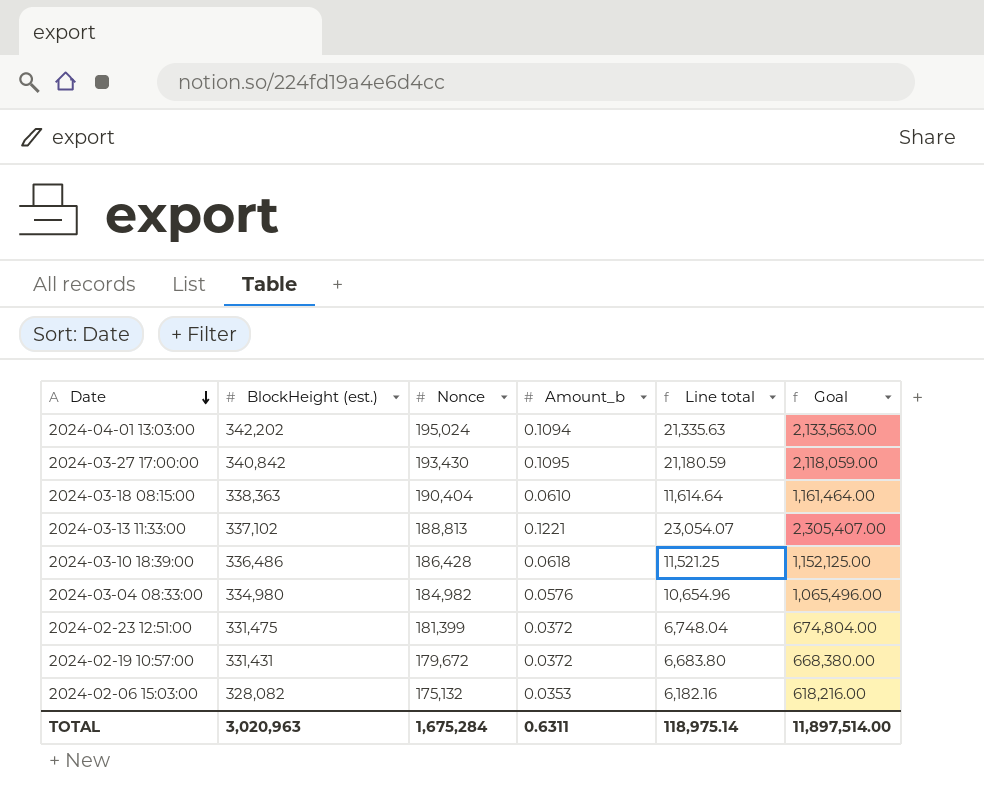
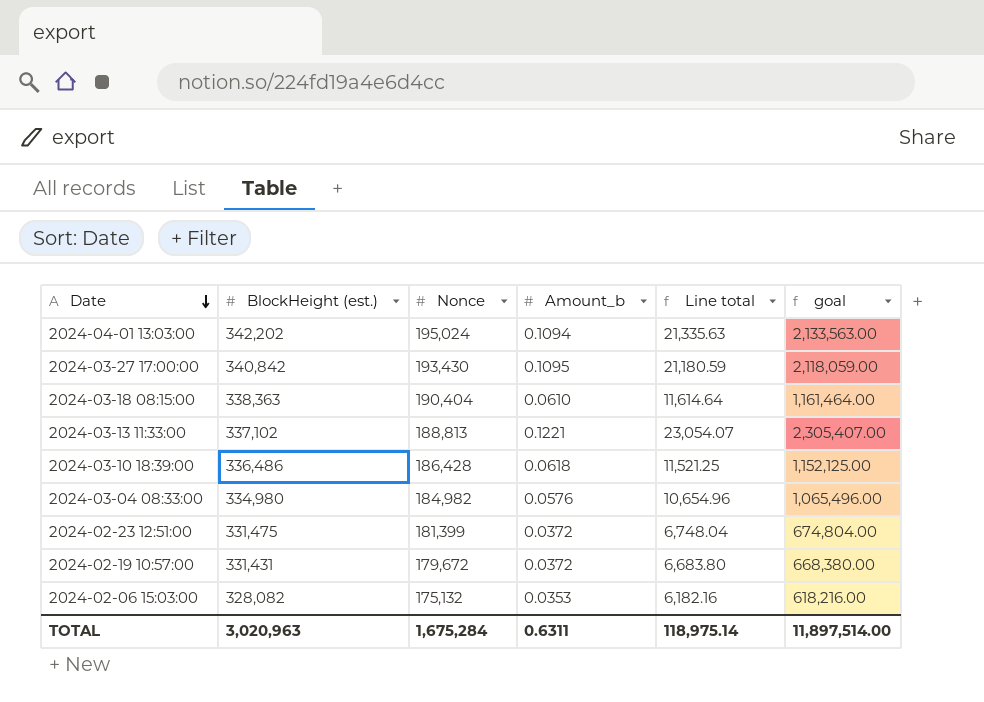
column name: Goal -> goal

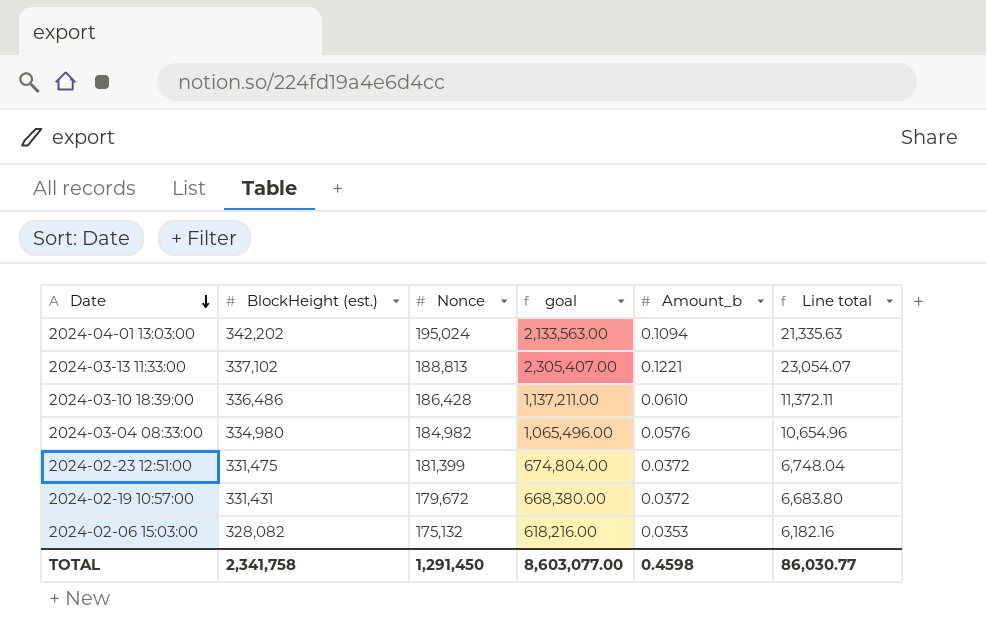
column goal | position: 6 -> 4
row 2024-03-27 17:00:00: 340,842 | 193,430 | 0.1095 | 21,180.59 | 2,118,059.00 -> none
row 2024-03-18 08:15:00: 338,363 | 190,404 | 0.0610 | 11,614.64 | 1,161,464.00 -> none
2024-03-10 18:39:00 | goal: 1,152,125.00 -> 1,137,211.00
2024-03-10 18:39:00 | Amount_b: 0.0618 -> 0.0610
2024-03-10 18:39:00 | Line total: 11,521.25 -> 11,372.11
TOTAL | BlockHeight (est.): 3,020,963 -> 2,341,758
TOTAL | Nonce: 1,675,284 -> 1,291,450
TOTAL | goal: 11,897,514.00 -> 8,603,077.00
TOTAL | Amount_b: 0.6311 -> 0.4598
TOTAL | Line total: 118,975.14 -> 86,030.77

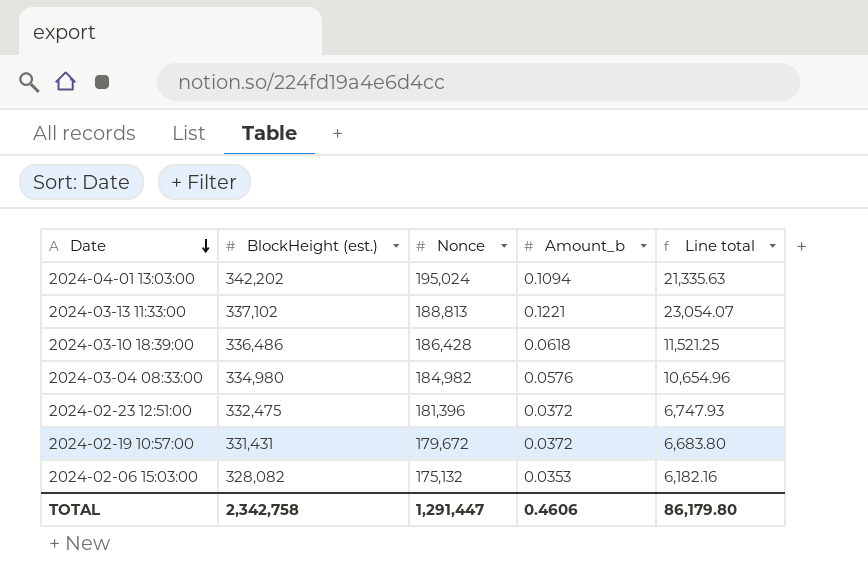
column goal | formula: [Line total] * 100 -> none
2024-03-10 18:39:00 | Amount_b: 0.0610 -> 0.0618
2024-03-10 18:39:00 | Line total: 11,372.11 -> 11,521.25
2024-02-23 12:51:00 | BlockHeight (est.): 331,475 -> 332,475
2024-02-23 12:51:00 | Nonce: 181,399 -> 181,396
2024-02-23 12:51:00 | Line total: 6,748.04 -> 6,747.93
TOTAL | BlockHeight (est.): 2,341,758 -> 2,342,758
TOTAL | Nonce: 1,291,450 -> 1,291,447
TOTAL | Amount_b: 0.4598 -> 0.4606
TOTAL | Line total: 86,030.77 -> 86,179.80

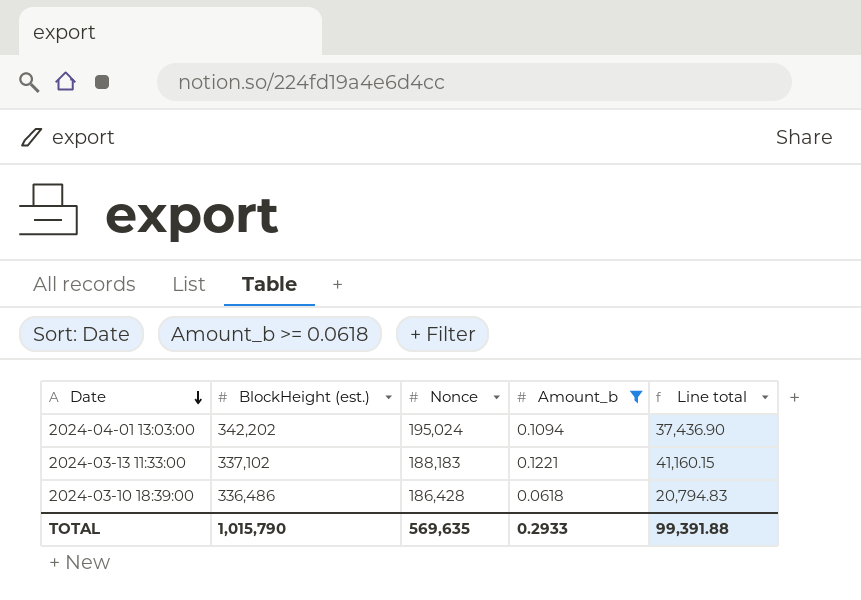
filter: none -> Amount_b >= 0.0618
column Line total | formula: [Nonce] * [Amount_b] -> [BlockHeight (est.)] * [Amount_b]
2024-03-13 11:33:00 | Nonce: 188,813 -> 188,183
TOTAL | BlockHeight (est.): 2,342,758 -> 1,015,790
TOTAL | Nonce: 1,291,447 -> 569,635
TOTAL | Amount_b: 0.4606 -> 0.2933
TOTAL | Line total: 86,179.80 -> 99,391.88

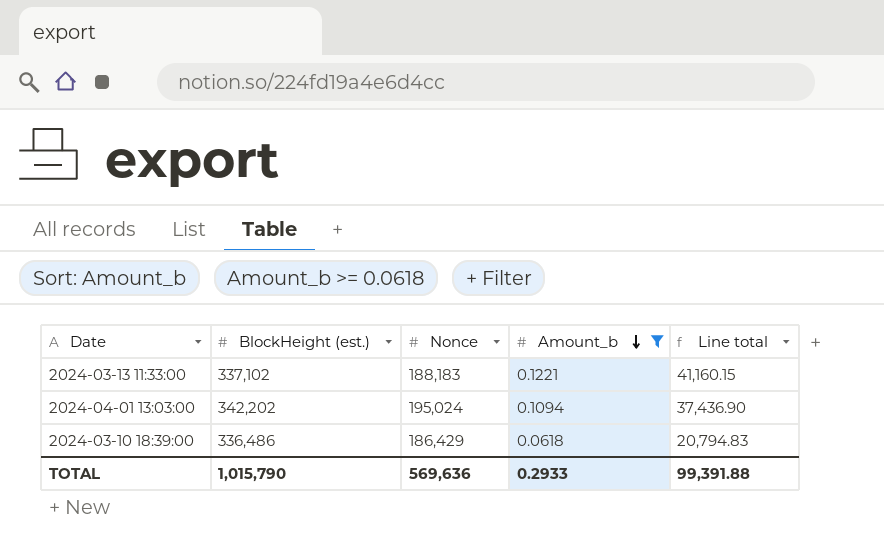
row order: Date descending -> Amount_b descending
2024-03-10 18:39:00 | Nonce: 186,428 -> 186,429
TOTAL | Nonce: 569,635 -> 569,636

